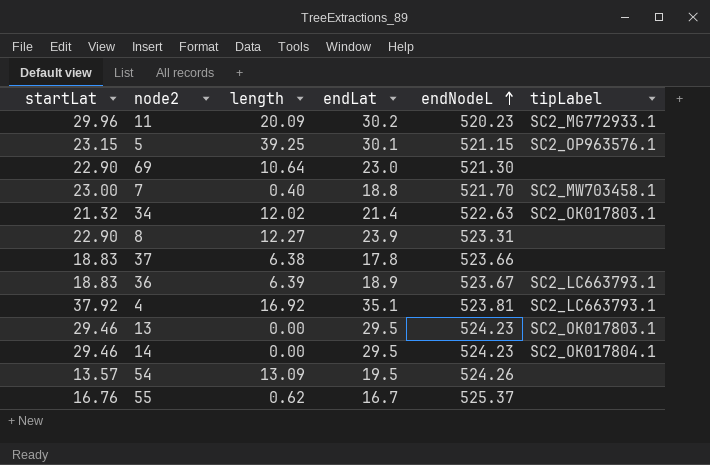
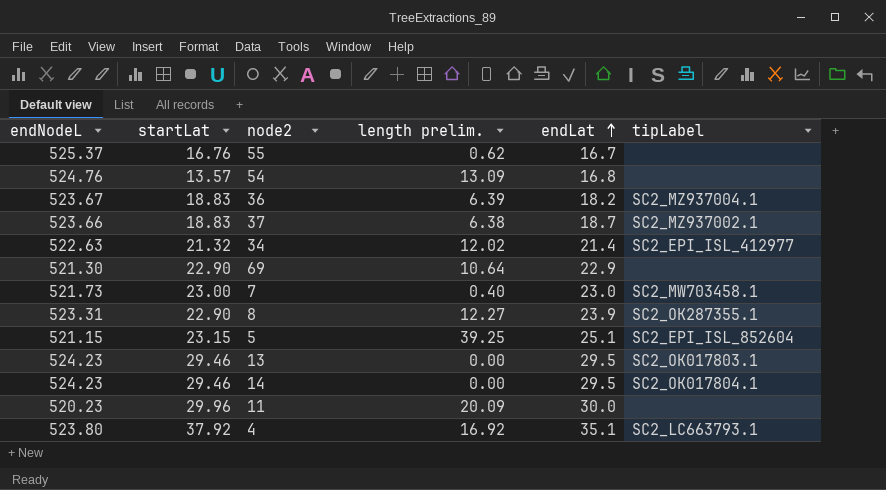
row order: endNodeL ascending -> endLat ascending
column endNodeL | position: 5 -> 1
column name: length -> length prelim.
54 | endNodeL: 524.26 -> 524.76
54 | endLat: 19.5 -> 16.8
36 | endLat: 18.9 -> 18.2
36 | tipLabel: SC2_LC663793.1 -> SC2_MZ937004.1
37 | endLat: 17.8 -> 18.7
37 | tipLabel: none -> SC2_MZ937002.1
34 | tipLabel: SC2_OK017803.1 -> SC2_EPI_ISL_412977
69 | endLat: 23.0 -> 22.9
7 | endNodeL: 521.70 -> 521.73
7 | endLat: 18.8 -> 23.0
8 | tipLabel: none -> SC2_OK287355.1
5 | endLat: 30.1 -> 25.1
5 | tipLabel: SC2_OP963576.1 -> SC2_EPI_ISL_852604
11 | endLat: 30.2 -> 30.0
11 | tipLabel: SC2_MG772933.1 -> none
4 | endNodeL: 523.81 -> 523.80

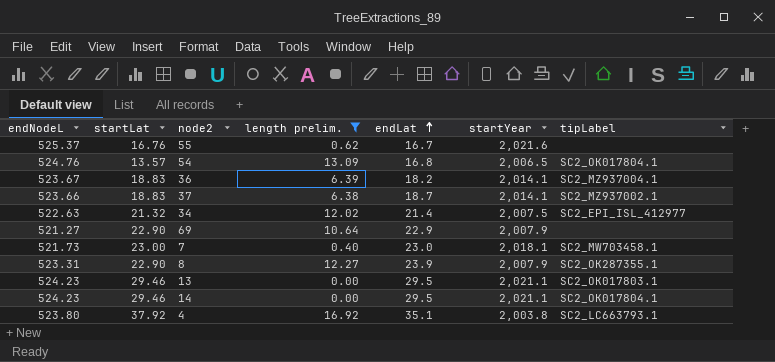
filter: none -> length prelim. <= 16.92
column startYear | position: none -> 6
54 | tipLabel: none -> SC2_OK017804.1
69 | endNodeL: 521.30 -> 521.27

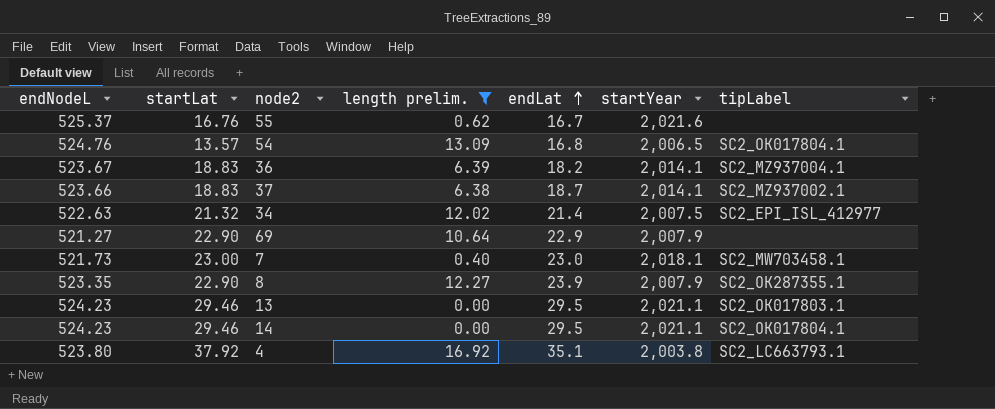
8 | endNodeL: 523.31 -> 523.35

